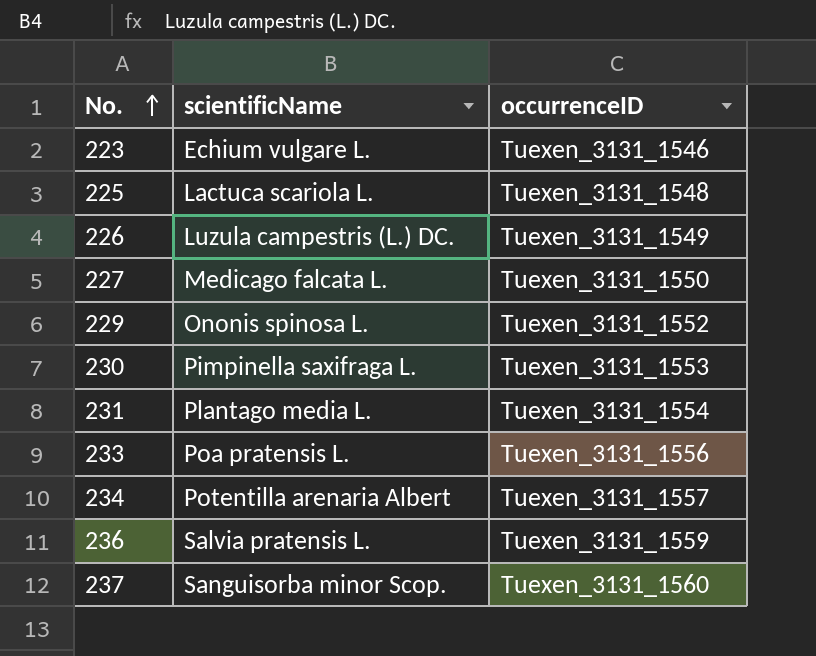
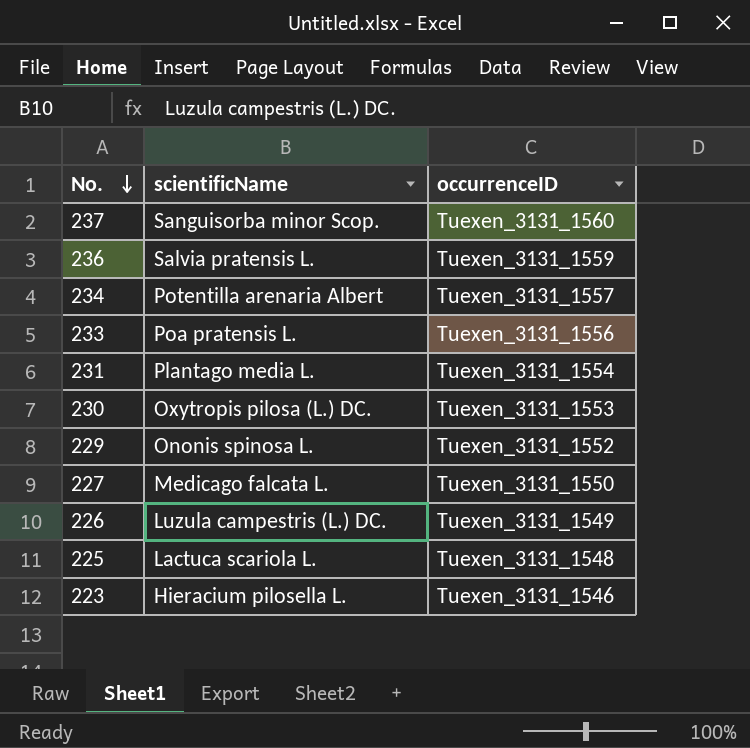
row order: No. ascending -> No. descending
230 | scientificName: Pimpinella saxifraga L. -> Oxytropis pilosa (L.) DC.
223 | scientificName: Echium vulgare L. -> Hieracium pilosella L.

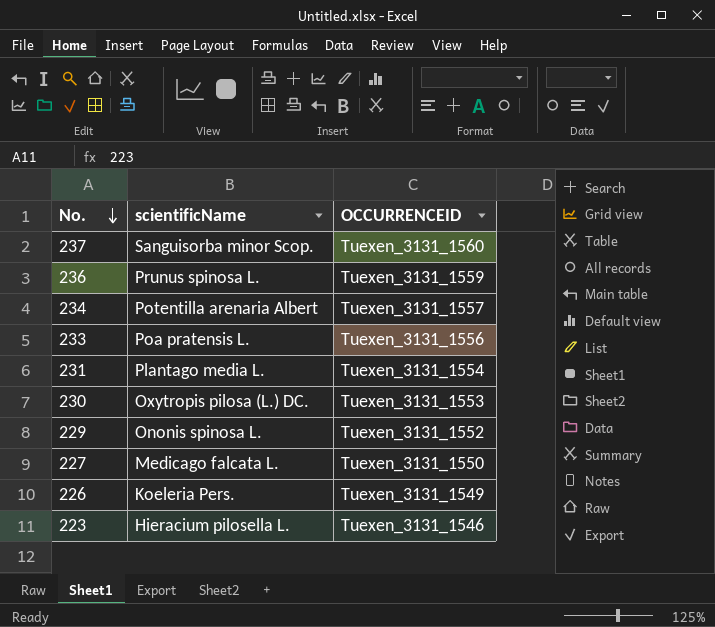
column name: occurrenceID -> OCCURRENCEID
row 225: Lactuca scariola L. | Tuexen_3131_1548 -> none
236 | scientificName: Salvia pratensis L. -> Prunus spinosa L.
226 | scientificName: Luzula campestris (L.) DC. -> Koeleria Pers.

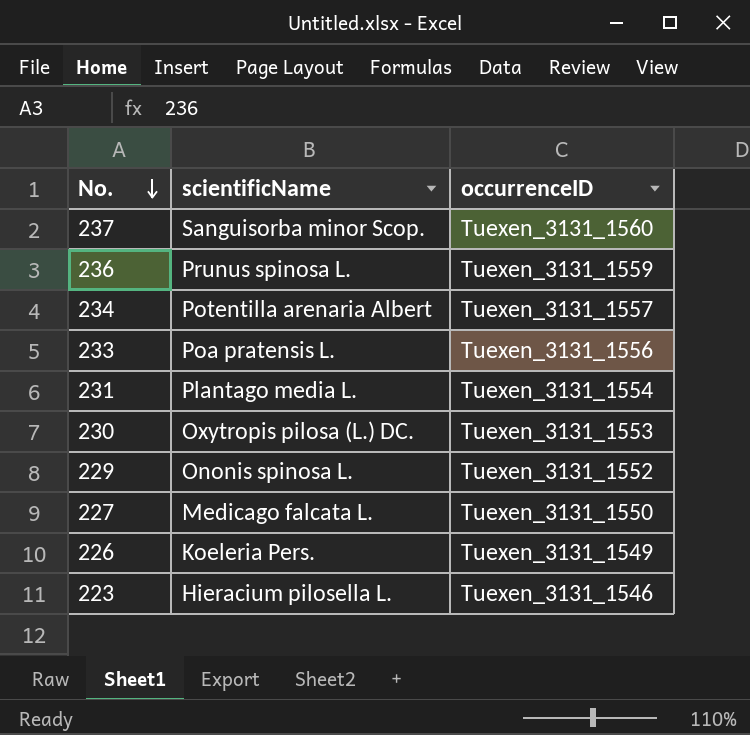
column name: OCCURRENCEID -> occurrenceID

